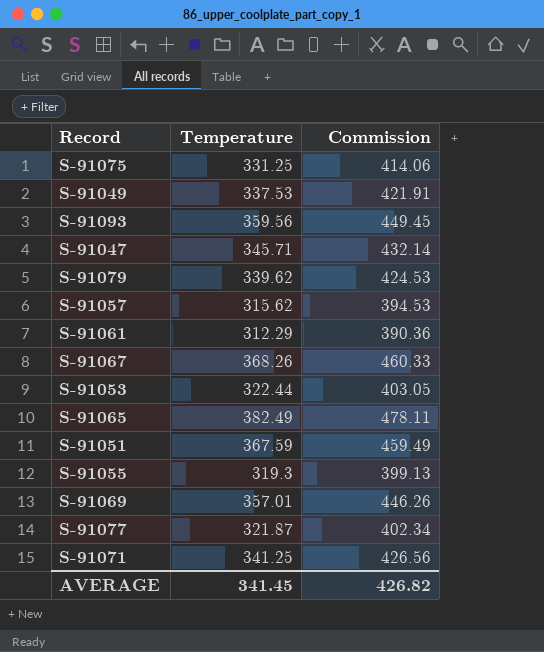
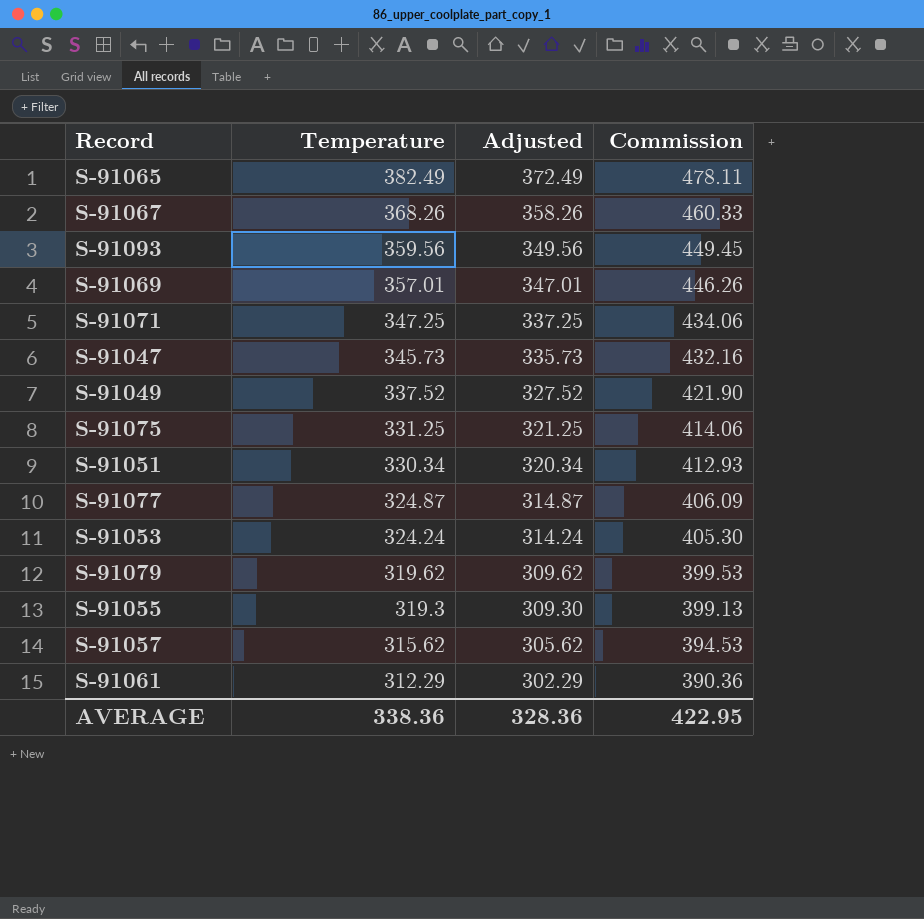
row order: none -> Temperature descending
column Adjusted | formula: none -> [Temperature] - 10
S-91071 | Temperature: 341.25 -> 347.25
S-91071 | Commission: 426.56 -> 434.06
S-91047 | Temperature: 345.71 -> 345.73
S-91047 | Commission: 432.14 -> 432.16
S-91049 | Temperature: 337.53 -> 337.52
S-91049 | Commission: 421.91 -> 421.90
S-91051 | Temperature: 367.59 -> 330.34
S-91051 | Commission: 459.49 -> 412.93
S-91077 | Temperature: 321.87 -> 324.87
S-91077 | Commission: 402.34 -> 406.09
S-91053 | Temperature: 322.44 -> 324.24
S-91053 | Commission: 403.05 -> 405.30
S-91079 | Temperature: 339.62 -> 319.62
S-91079 | Commission: 424.53 -> 399.53
AVERAGE | Temperature: 341.45 -> 338.36
AVERAGE | Commission: 426.82 -> 422.95

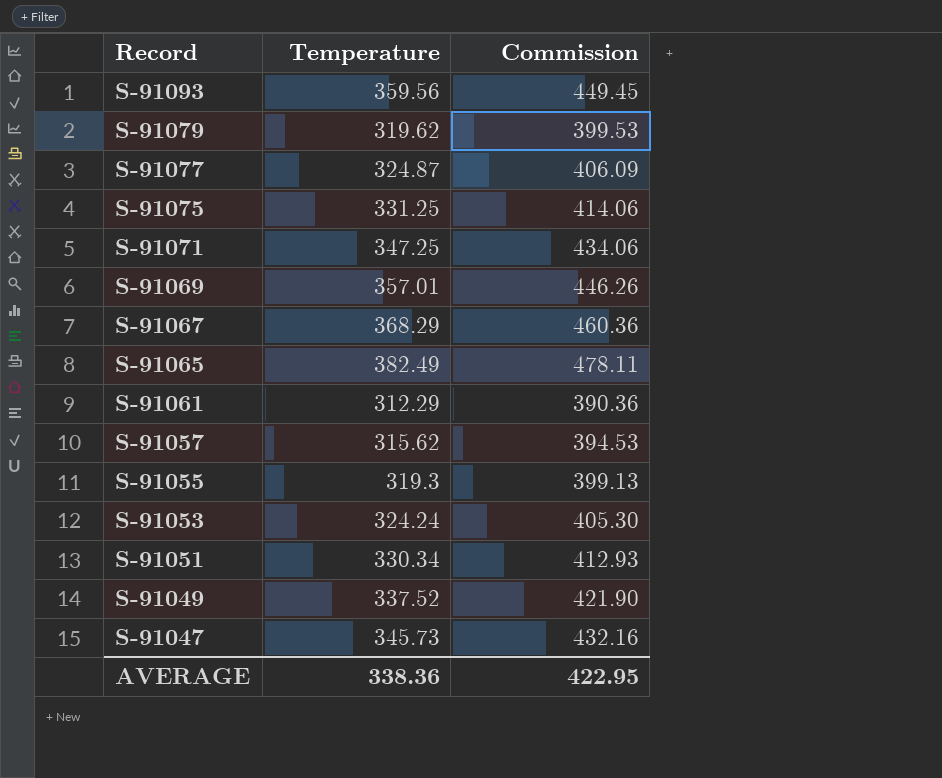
row order: Temperature descending -> Record descending
column Adjusted | formula: [Temperature] - 10 -> none
S-91067 | Temperature: 368.26 -> 368.29
S-91067 | Commission: 460.33 -> 460.36

